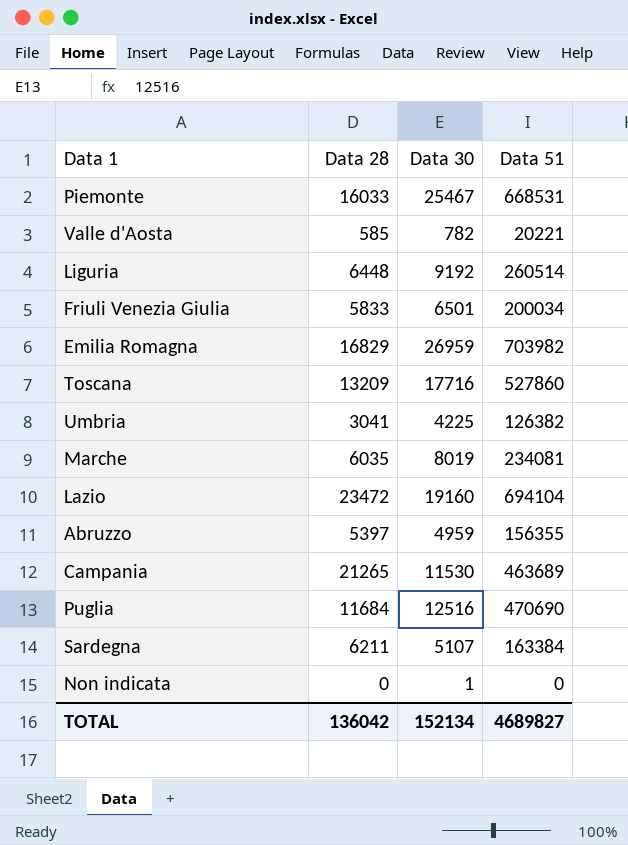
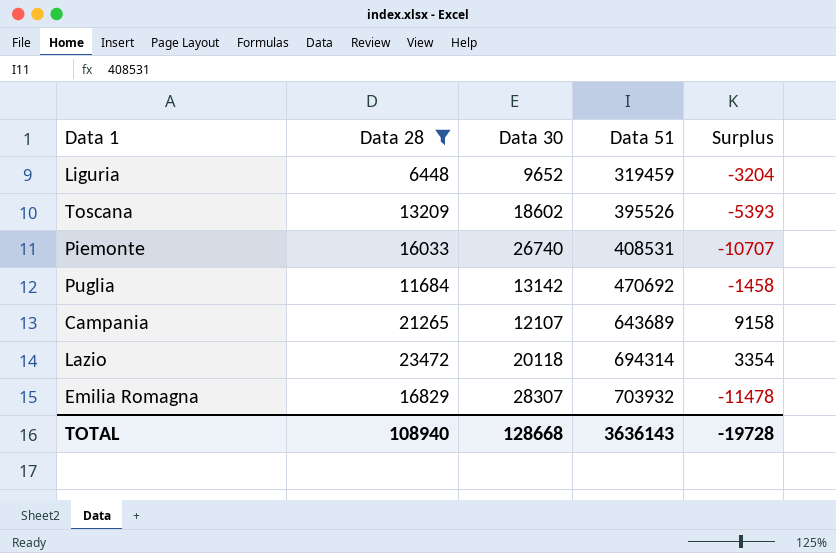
filter: none -> Data 28 >= 6448
row order: none -> Data 51 ascending
column Surplus | formula: none -> [Data 28] - [Data 30]
Liguria | Data 30: 9192 -> 9652
Liguria | Data 51: 260514 -> 319459
Toscana | Data 30: 17716 -> 18602
Toscana | Data 51: 527860 -> 395526
Piemonte | Data 30: 25467 -> 26740
Piemonte | Data 51: 668531 -> 408531
Puglia | Data 30: 12516 -> 13142
Puglia | Data 51: 470690 -> 470692
Campania | Data 30: 11530 -> 12107
Campania | Data 51: 463689 -> 643689
Lazio | Data 30: 19160 -> 20118
Lazio | Data 51: 694104 -> 694314
Emilia Romagna | Data 30: 26959 -> 28307
Emilia Romagna | Data 51: 703982 -> 703932
TOTAL | Data 28: 136042 -> 108940
TOTAL | Data 30: 152134 -> 128668
TOTAL | Data 51: 4689827 -> 3636143

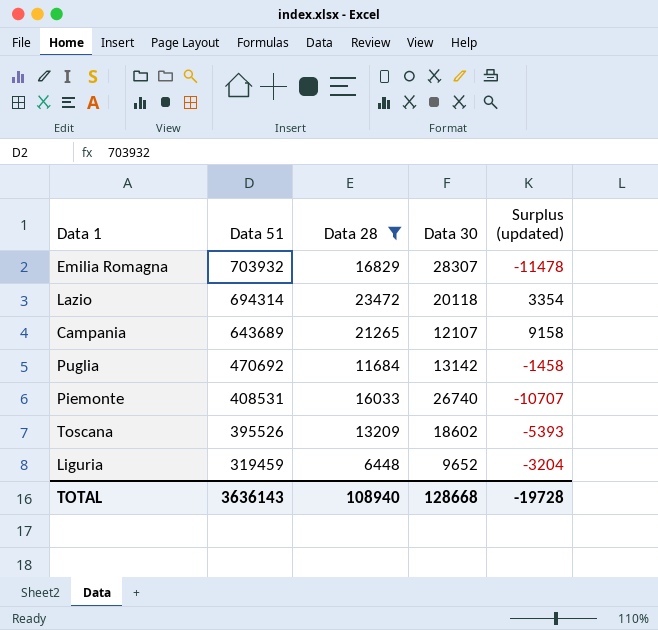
row order: Data 51 ascending -> Data 51 descending
column Data 51 | position: 4 -> 2
column name: Surplus -> Surplus (updated)

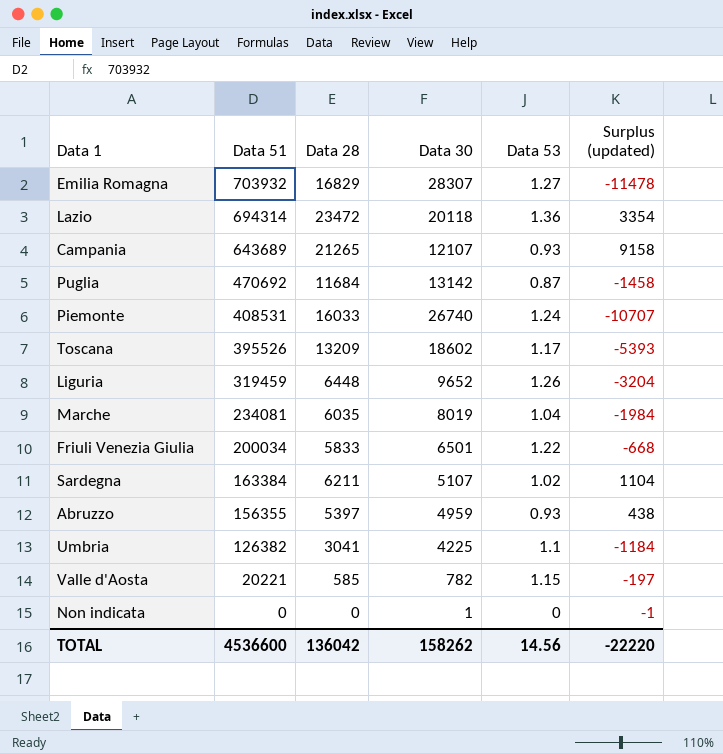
filter: Data 28 >= 6448 -> none
column Data 53 | position: none -> 5
TOTAL | Data 51: 3636143 -> 4536600
TOTAL | Data 28: 108940 -> 136042
TOTAL | Data 30: 128668 -> 158262
TOTAL | Surplus (updated): -19728 -> -22220

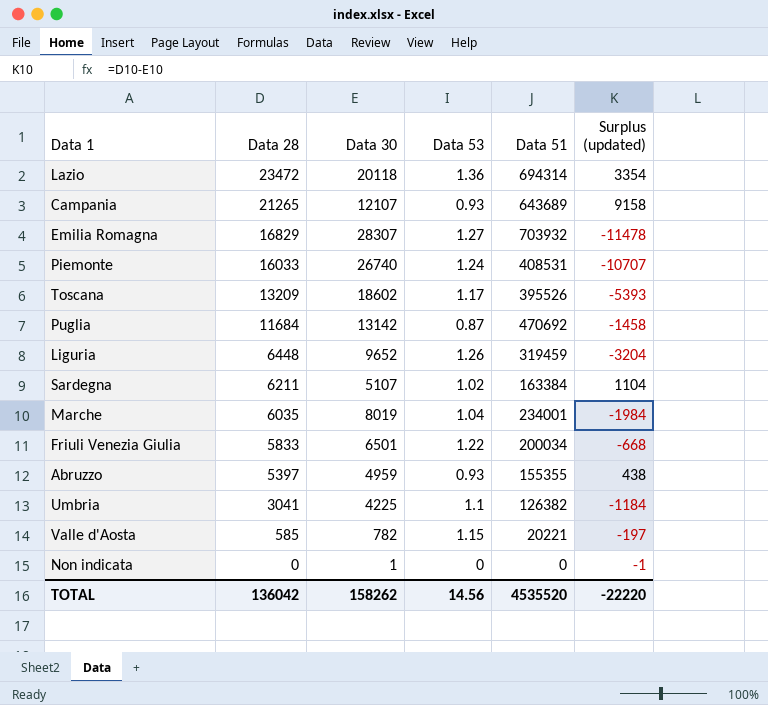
row order: Data 51 descending -> Data 28 descending
column Data 51 | position: 2 -> 5
Marche | Data 51: 234081 -> 234001
Abruzzo | Data 51: 156355 -> 155355
TOTAL | Data 51: 4536600 -> 4535520

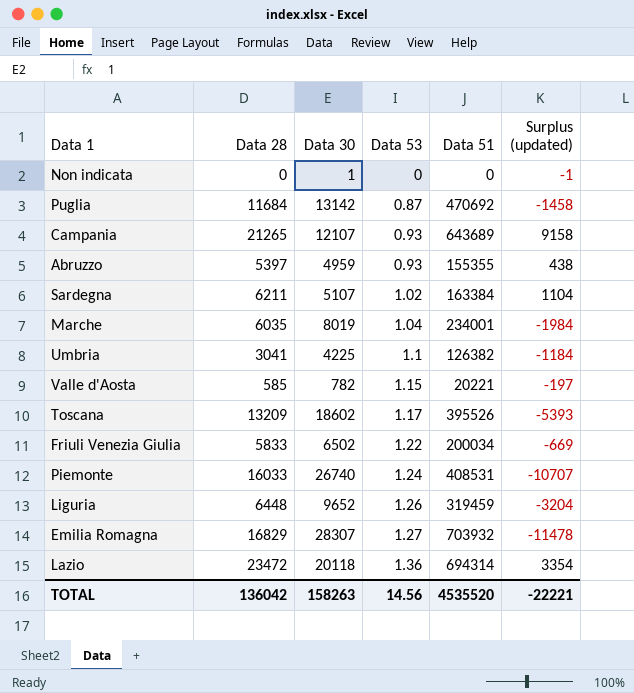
row order: Data 28 descending -> Data 53 ascending
Friuli Venezia Giulia | Data 30: 6501 -> 6502
Friuli Venezia Giulia | Surplus (updated): -668 -> -669
TOTAL | Data 30: 158262 -> 158263
TOTAL | Surplus (updated): -22220 -> -22221

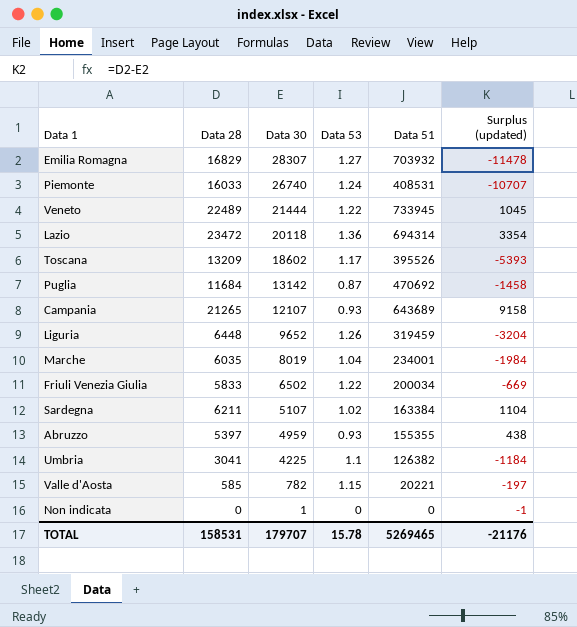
row order: Data 53 ascending -> Data 30 descending
row Veneto: none -> 22489 | 21444 | 1.22 | 733945 | 1045
TOTAL | Data 28: 136042 -> 158531
TOTAL | Data 30: 158263 -> 179707
TOTAL | Data 53: 14.56 -> 15.78
TOTAL | Data 51: 4535520 -> 5269465
TOTAL | Surplus (updated): -22221 -> -21176

